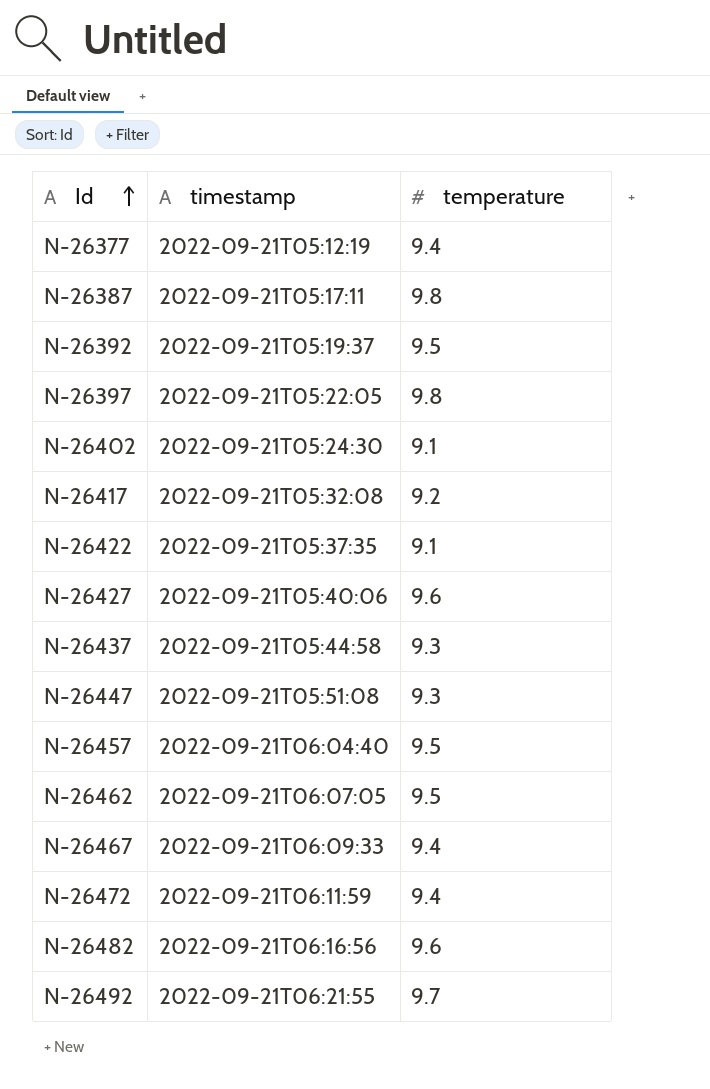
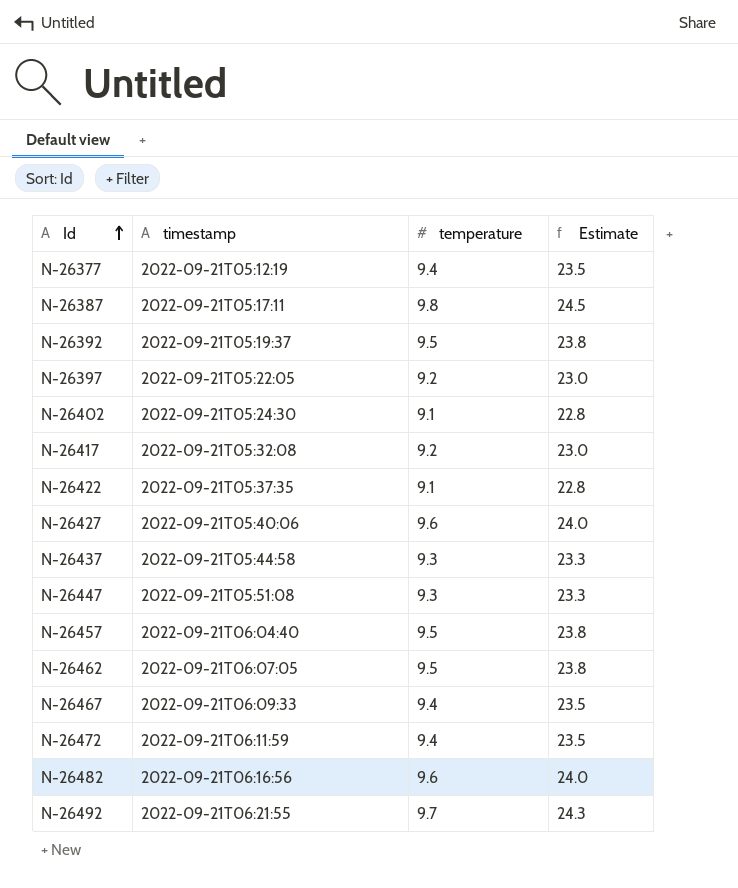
column Estimate | formula: none -> [temperature] * 2.5
N-26397 | temperature: 9.8 -> 9.2

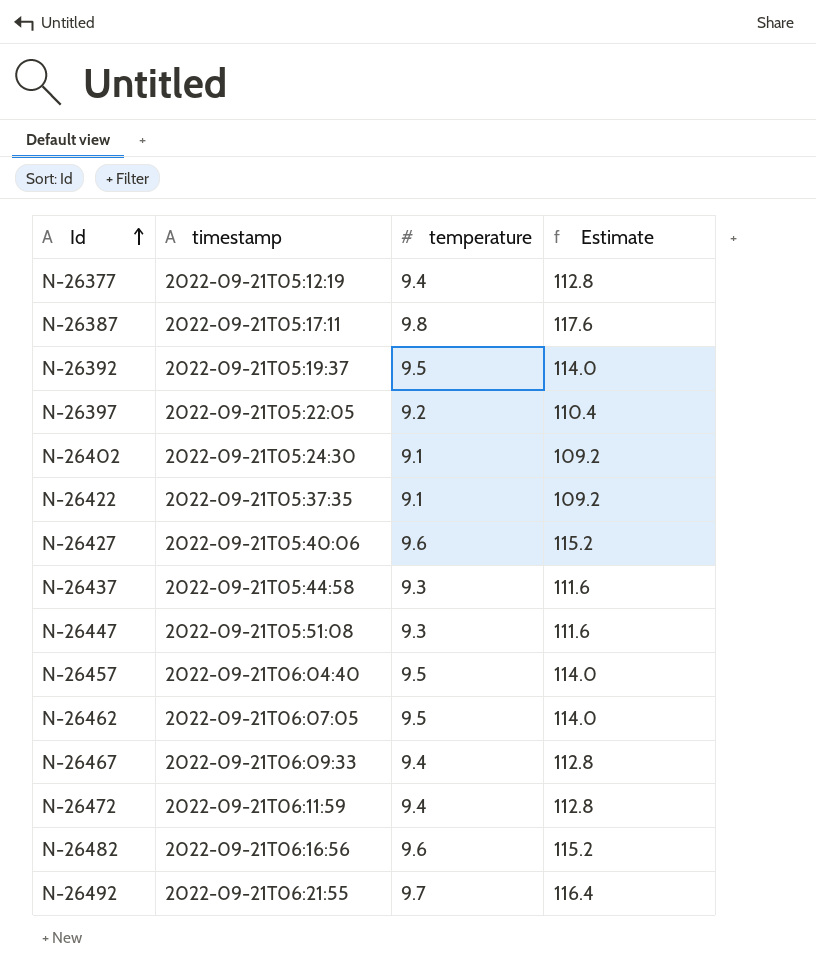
column Estimate | formula: [temperature] * 2.5 -> [temperature] * 12
row N-26417: 2022-09-21T05:32:08 | 9.2 | 23.0 -> none

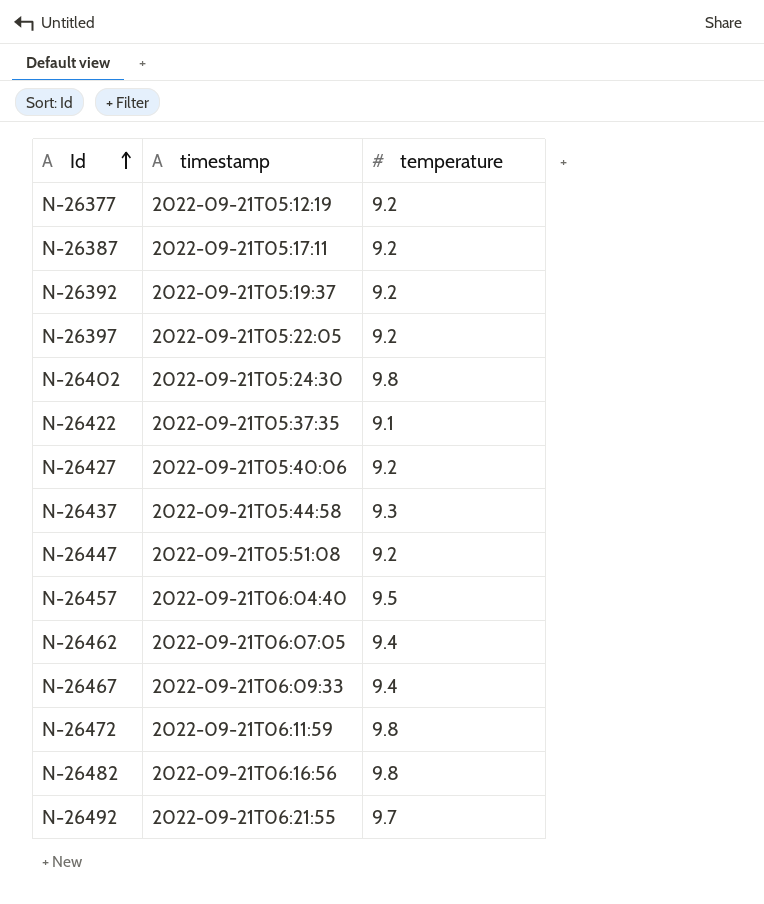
column Estimate | formula: [temperature] * 12 -> none
N-26377 | temperature: 9.4 -> 9.2
N-26387 | temperature: 9.8 -> 9.2
N-26392 | temperature: 9.5 -> 9.2
N-26402 | temperature: 9.1 -> 9.8
N-26427 | temperature: 9.6 -> 9.2
N-26447 | temperature: 9.3 -> 9.2
N-26462 | temperature: 9.5 -> 9.4
N-26472 | temperature: 9.4 -> 9.8
N-26482 | temperature: 9.6 -> 9.8

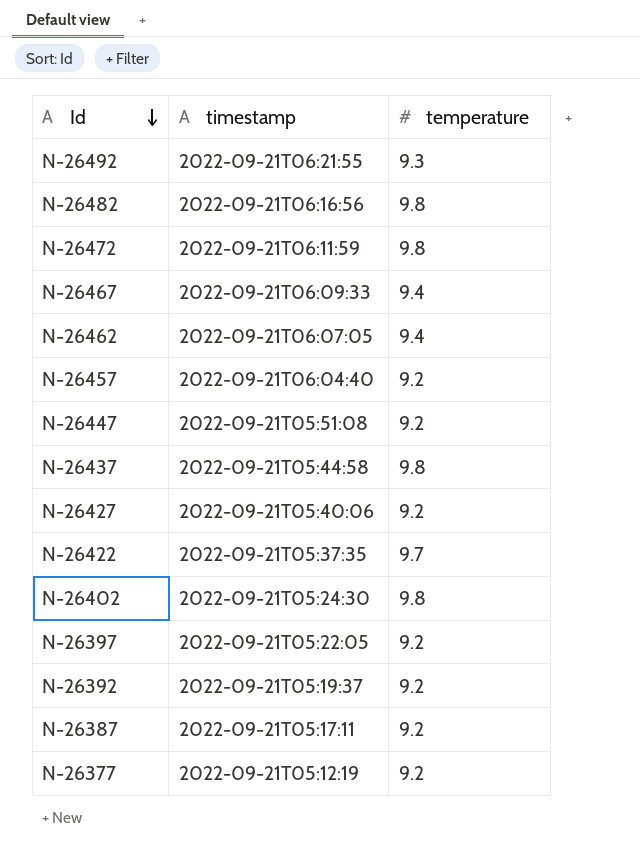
row order: Id ascending -> Id descending
N-26492 | temperature: 9.7 -> 9.3
N-26457 | temperature: 9.5 -> 9.2
N-26437 | temperature: 9.3 -> 9.8
N-26422 | temperature: 9.1 -> 9.7

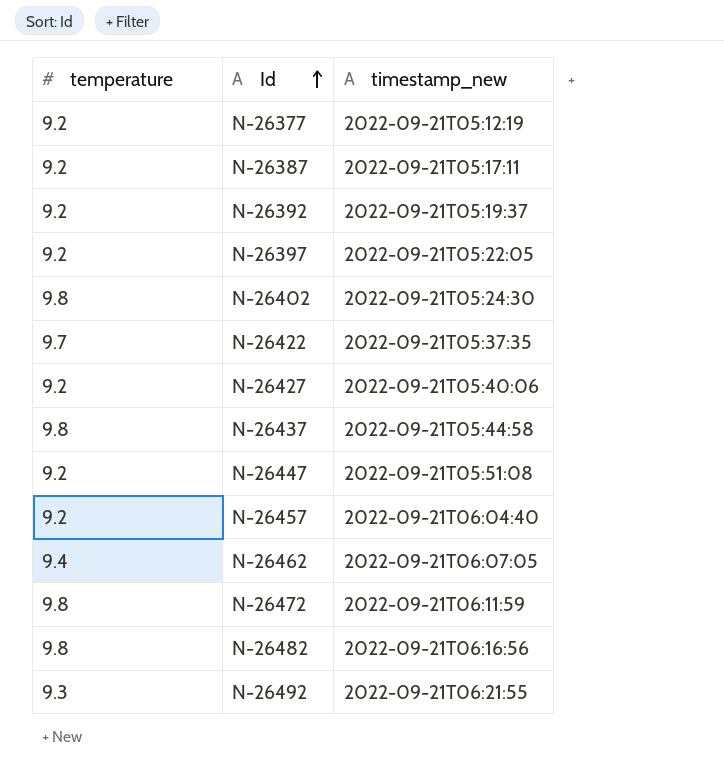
row order: Id descending -> Id ascending
column temperature | position: 3 -> 1
column name: timestamp -> timestamp_new
row N-26467: 2022-09-21T06:09:33 | 9.4 -> none

